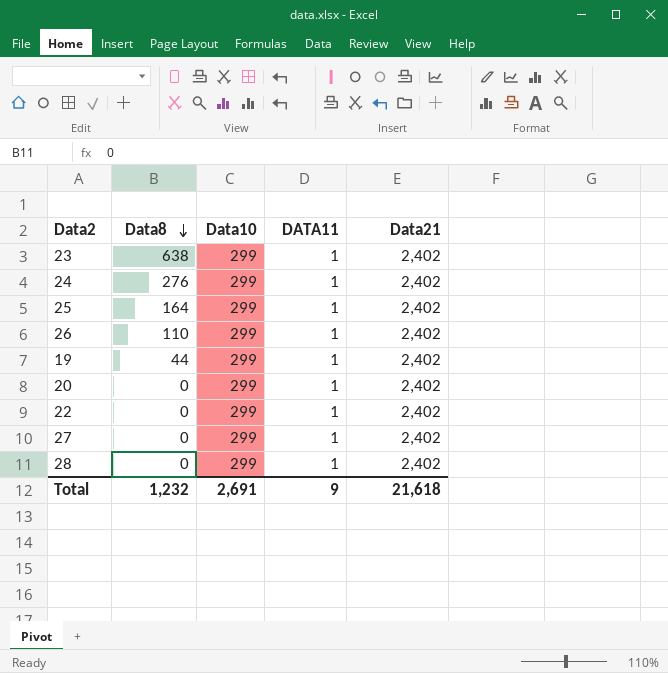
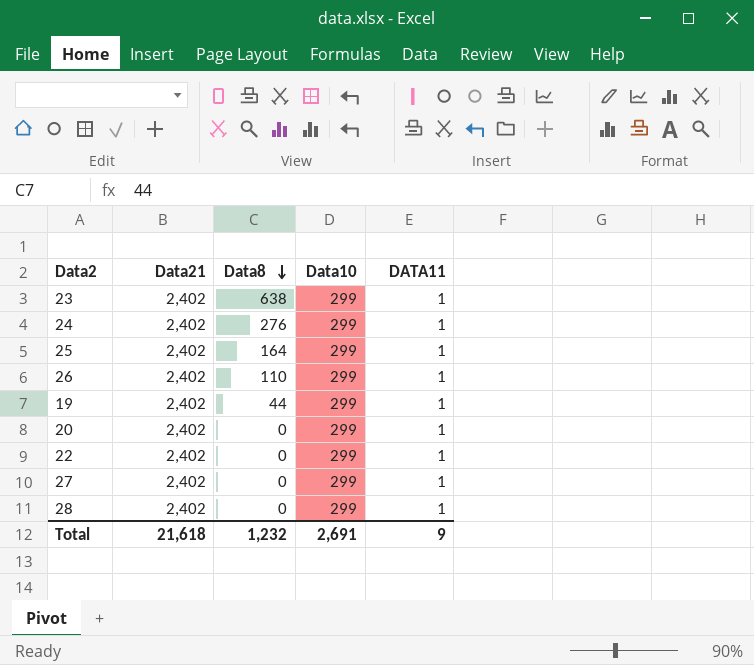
column Data21 | position: 5 -> 2

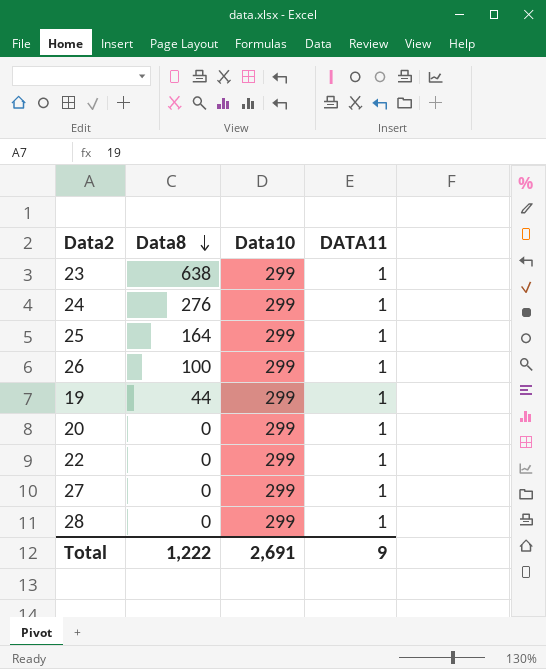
column Data21 | position: 2 -> none
26 | Data8: 110 -> 100
Total | Data8: 1,232 -> 1,222

